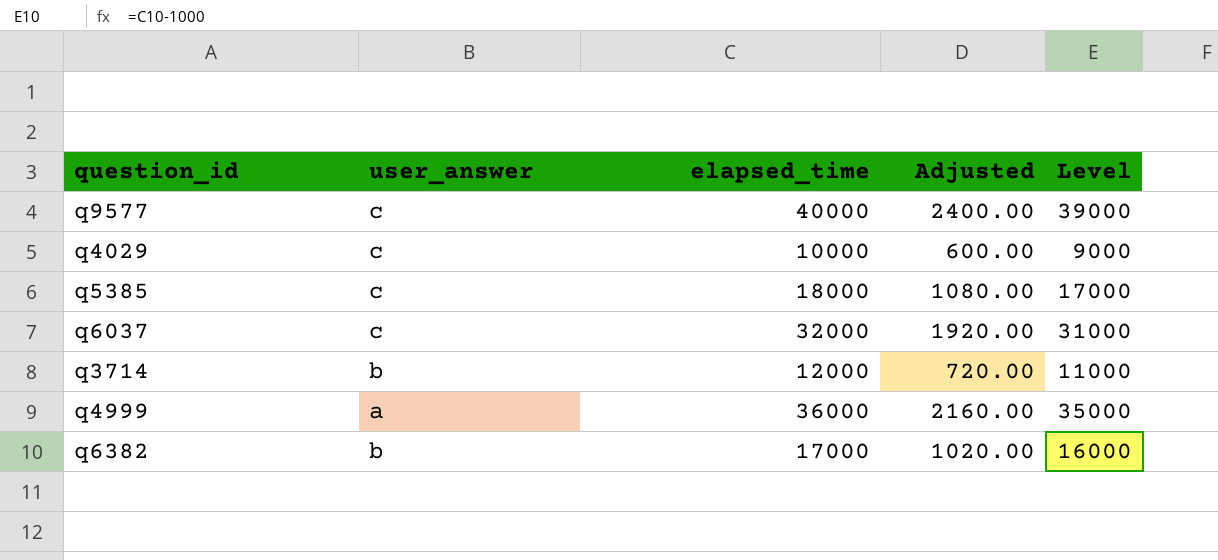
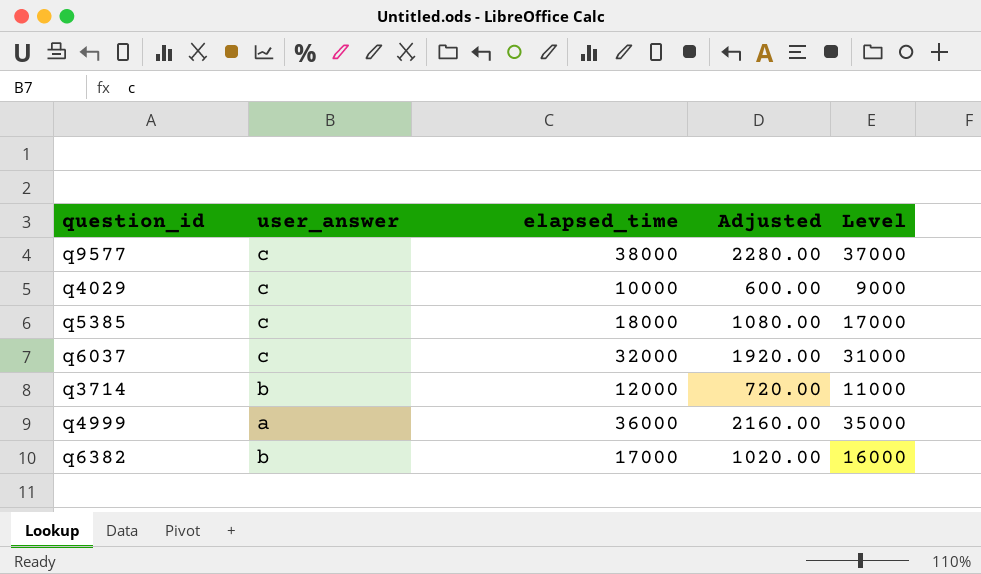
q9577 | elapsed_time: 40000 -> 38000
q9577 | Adjusted: 2400.00 -> 2280.00
q9577 | Level: 39000 -> 37000

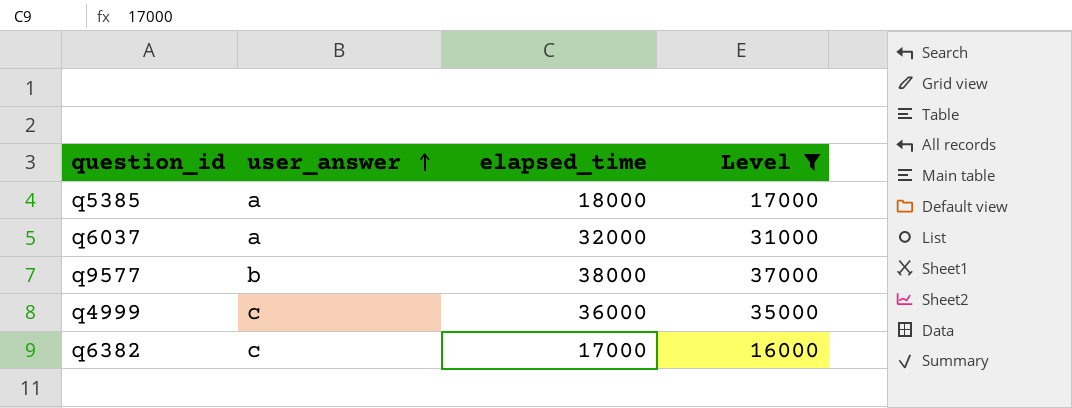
filter: none -> Level >= 16000
row order: none -> user_answer ascending
column Adjusted | formula: [elapsed_time] * 0.06 -> none
q5385 | user_answer: c -> a
q6037 | user_answer: c -> a
q9577 | user_answer: c -> b
q4999 | user_answer: a -> c
q6382 | user_answer: b -> c

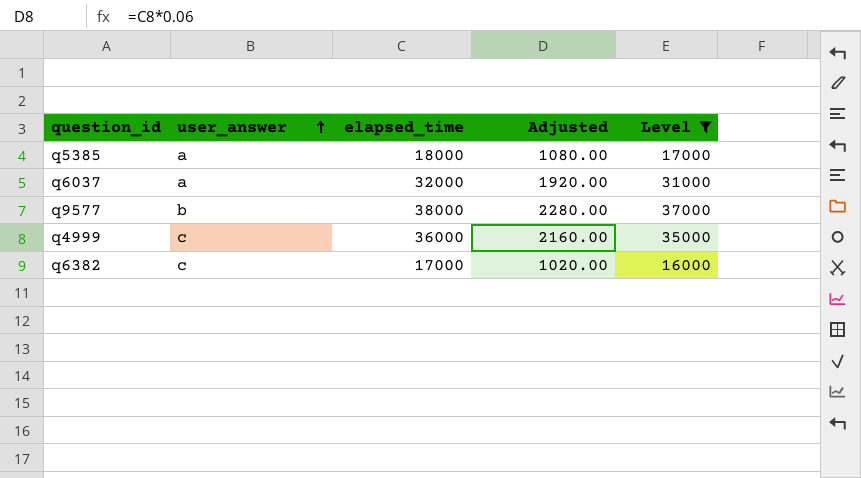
column Adjusted | formula: none -> [elapsed_time] * 0.06

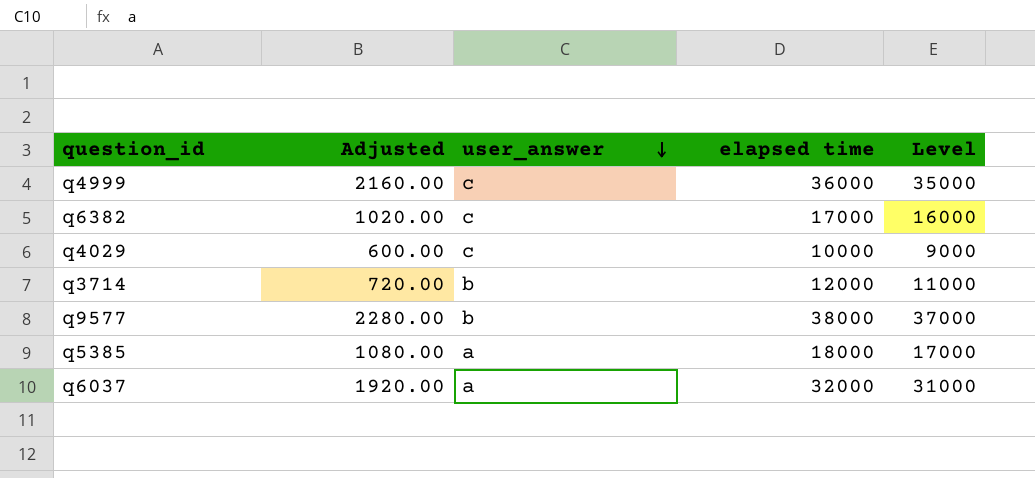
filter: Level >= 16000 -> none
row order: user_answer ascending -> user_answer descending
column Adjusted | position: 4 -> 2
column name: elapsed_time -> elapsed time

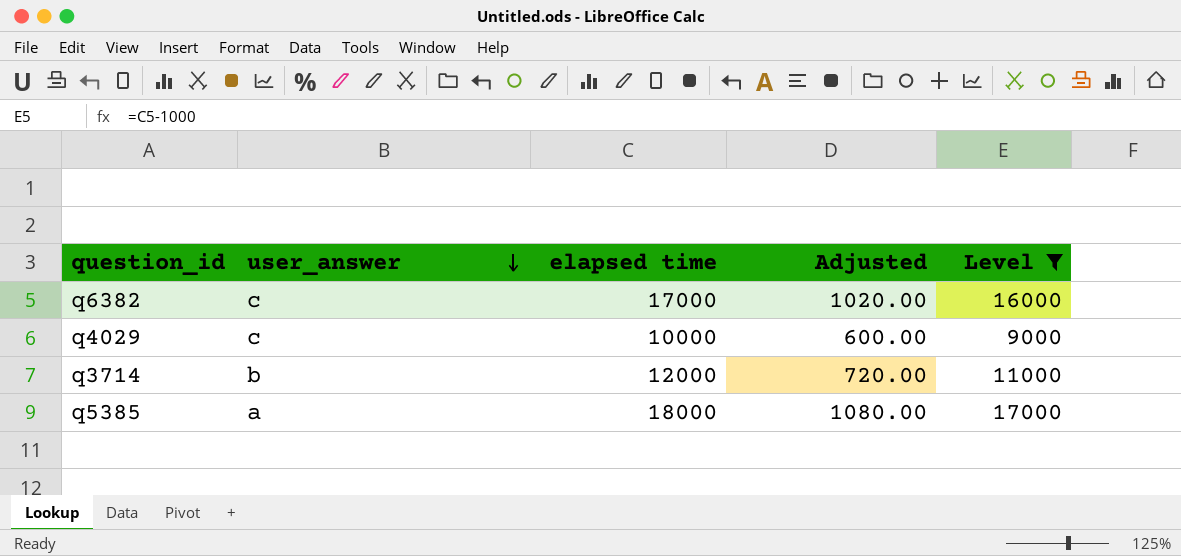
filter: none -> Level <= 17000
column Adjusted | position: 2 -> 4

